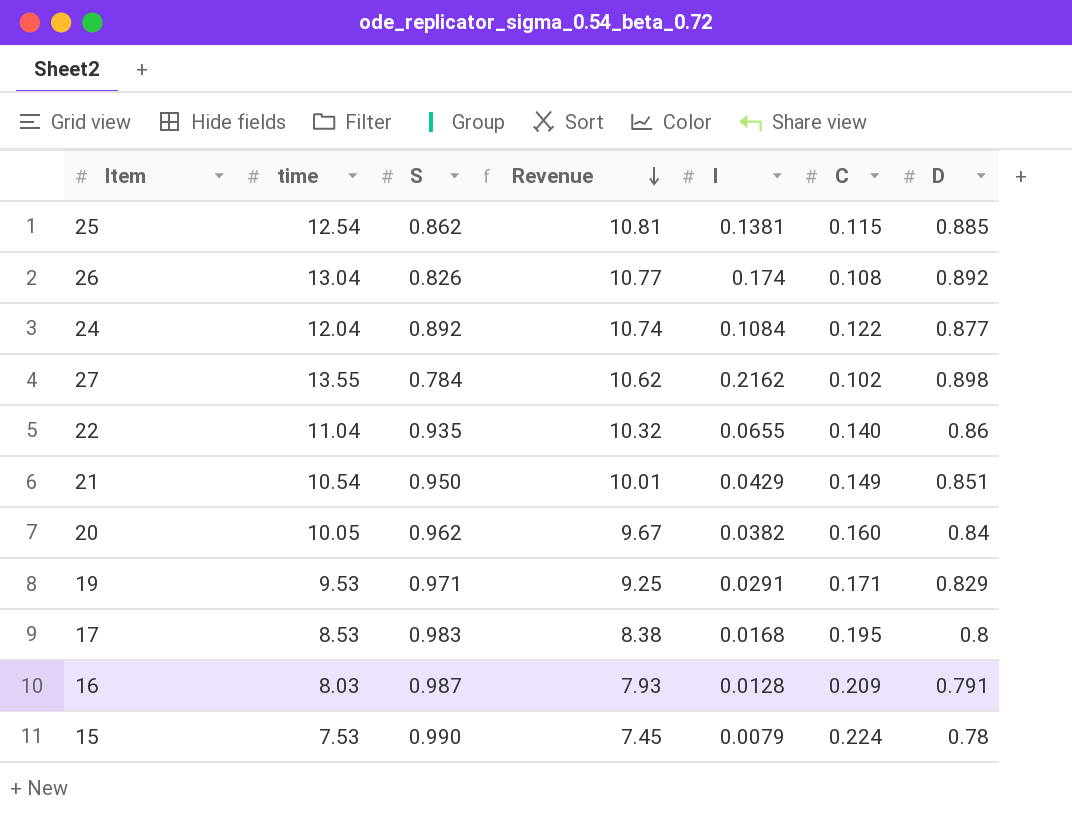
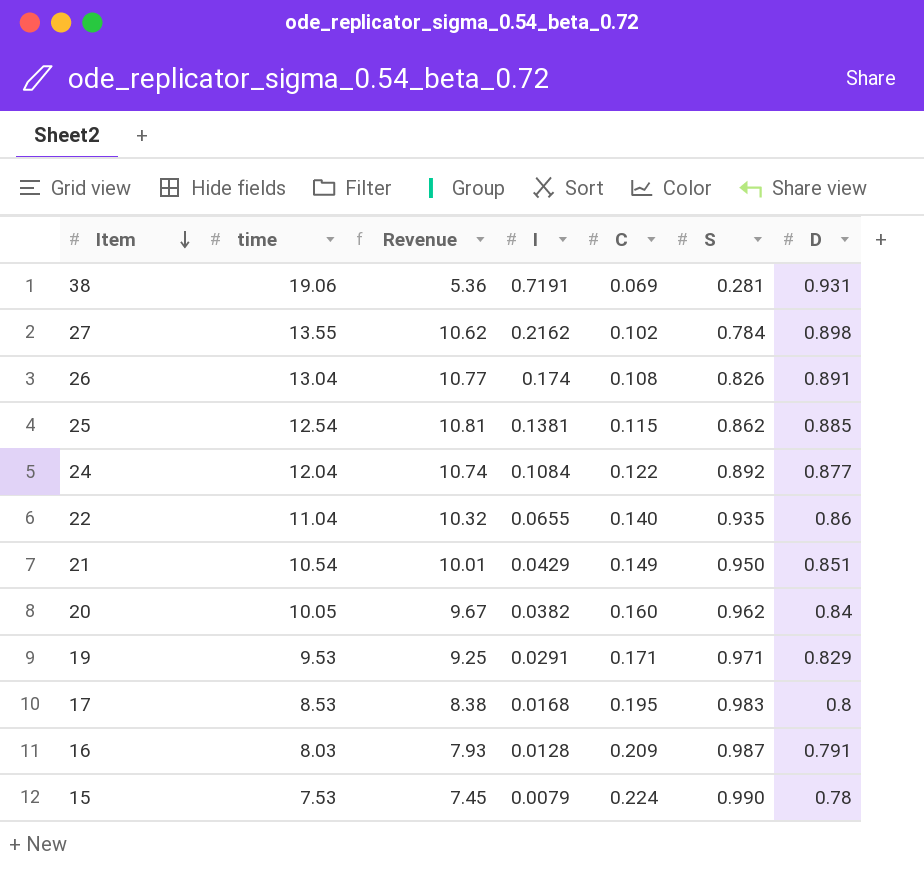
row order: Revenue descending -> Item descending
column S | position: 3 -> 6
row 38: none -> 19.06 | 5.36 | 0.7191 | 0.069 | 0.281 | 0.931
26 | D: 0.892 -> 0.891

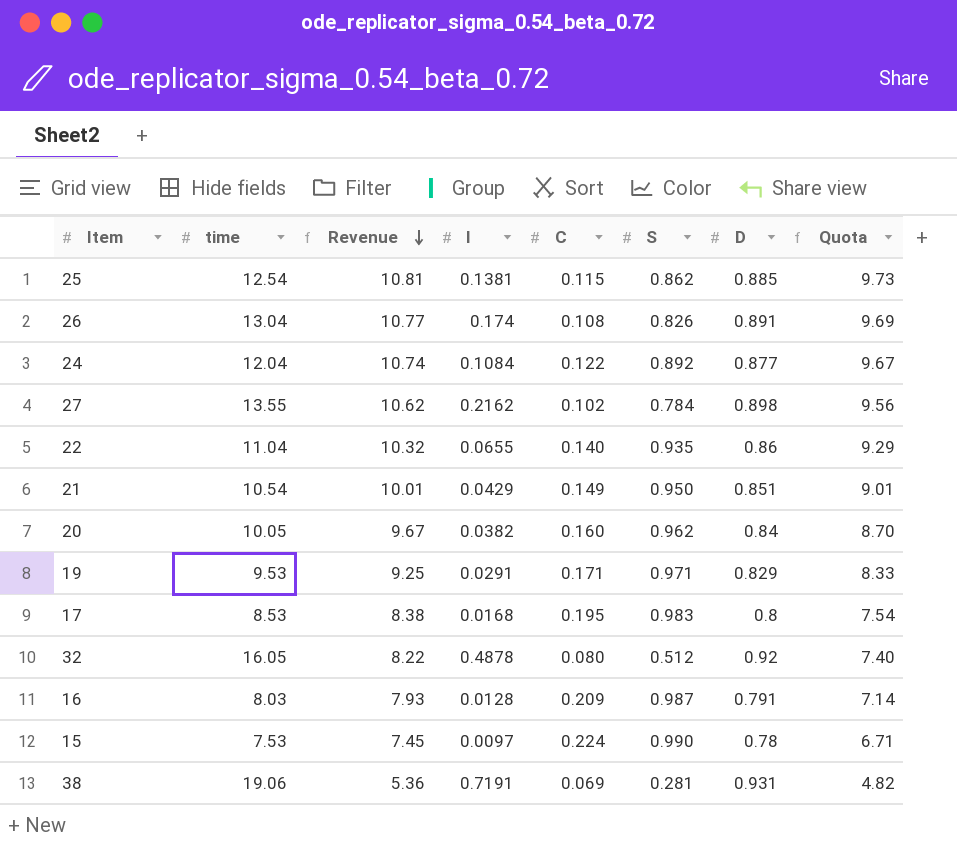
row order: Item descending -> Revenue descending
column Quota | formula: none -> [Revenue] * 0.9
row 32: none -> 16.05 | 8.22 | 0.4878 | 0.080 | 0.512 | 0.92 | 7.40
15 | I: 0.0079 -> 0.0097

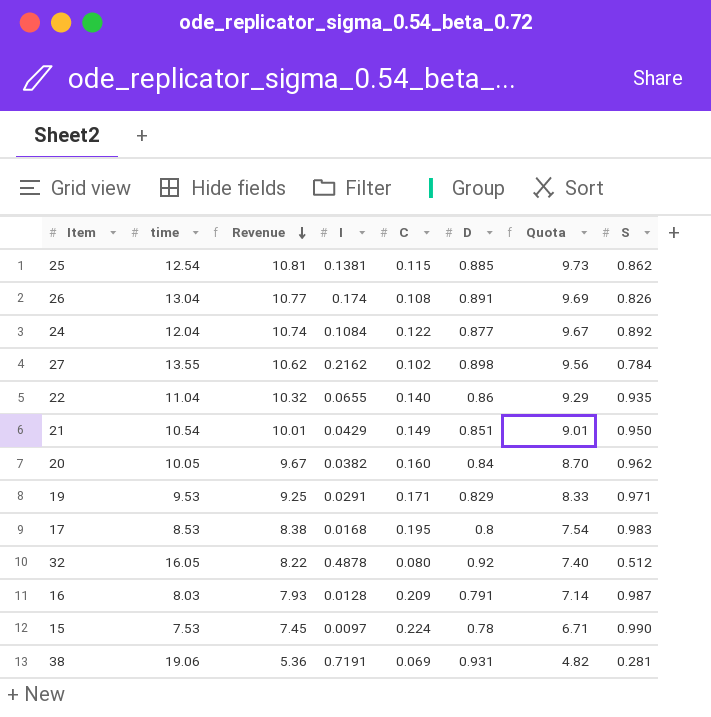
column S | position: 6 -> 8

